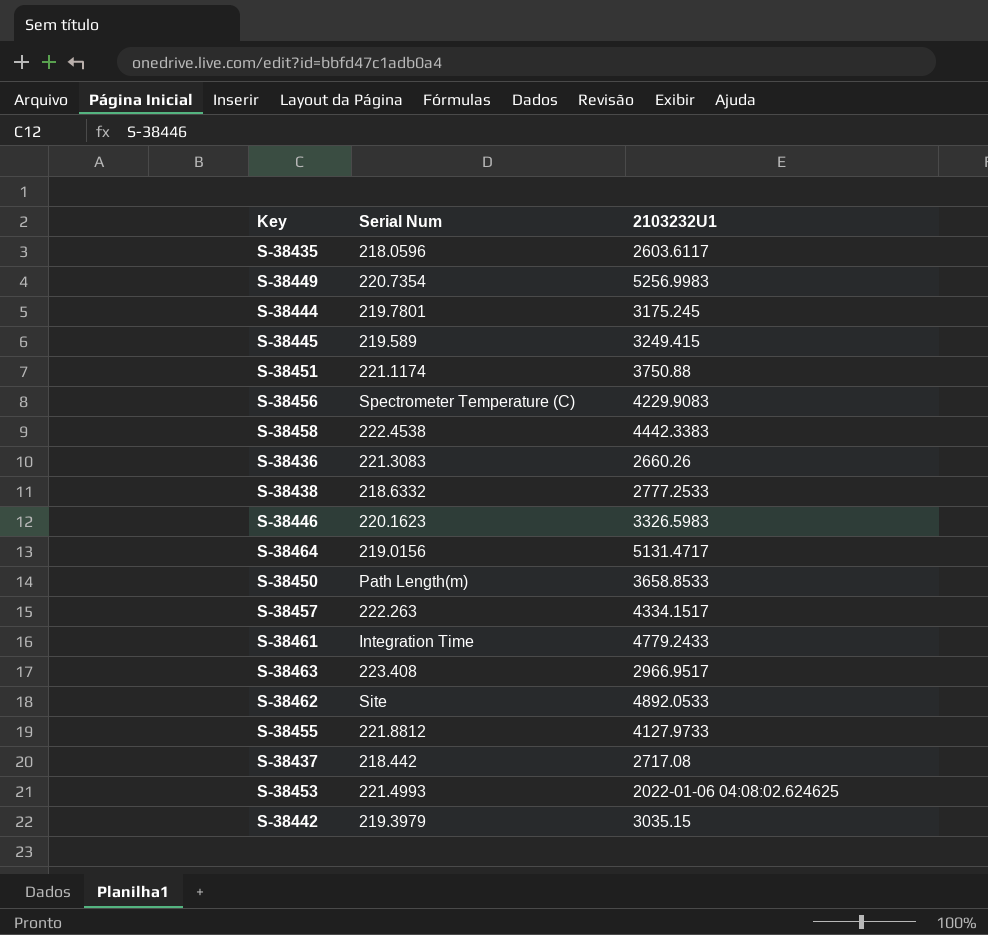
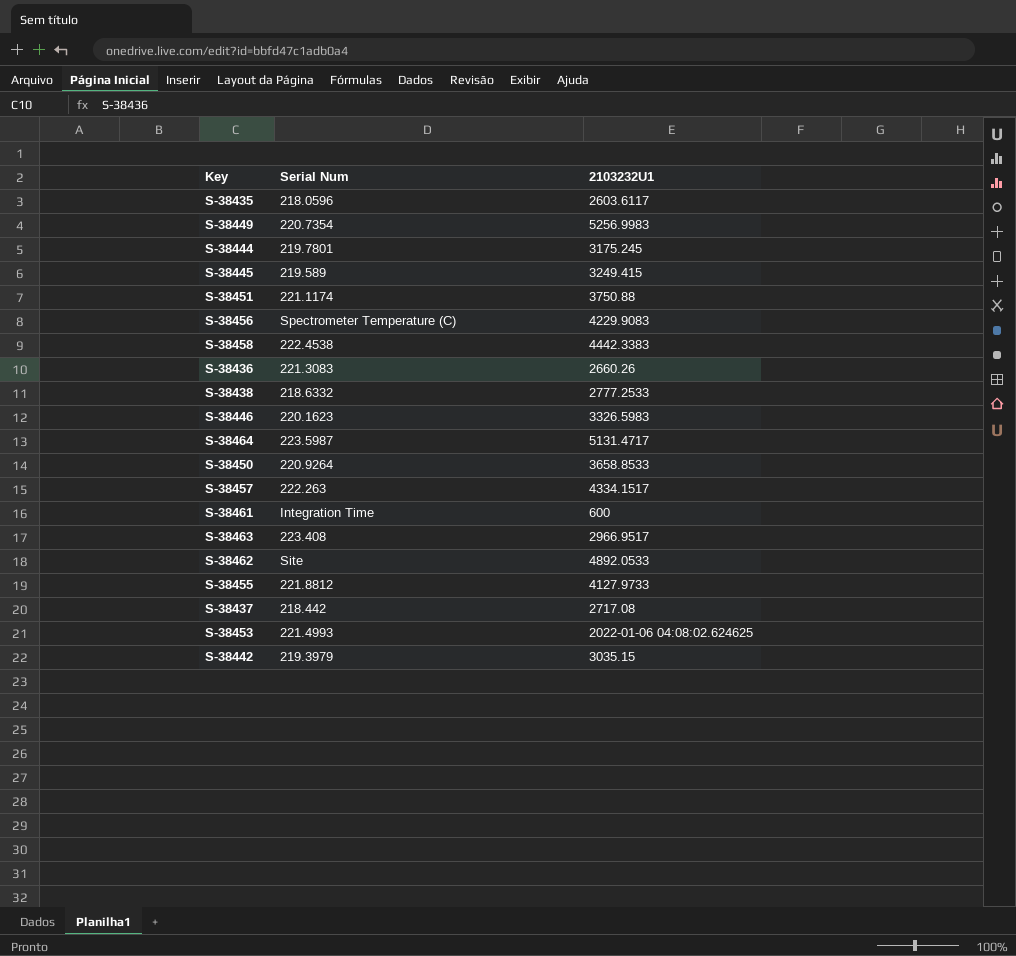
S-38464 | Serial Num: 219.0156 -> 223.5987
S-38450 | Serial Num: Path Length(m) -> 220.9264
S-38461 | 2103232U1: 4779.2433 -> 600

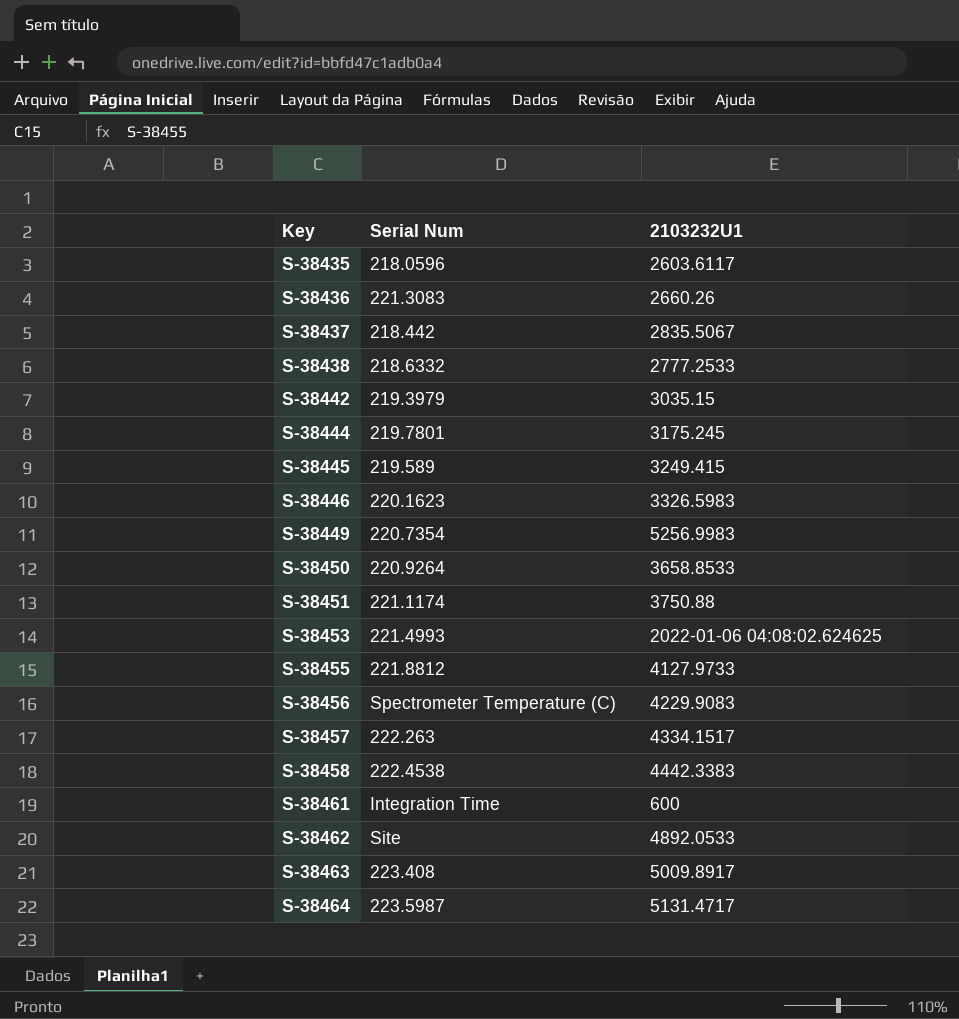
row order: none -> Key ascending
S-38437 | 2103232U1: 2717.08 -> 2835.5067
S-38463 | 2103232U1: 2966.9517 -> 5009.8917

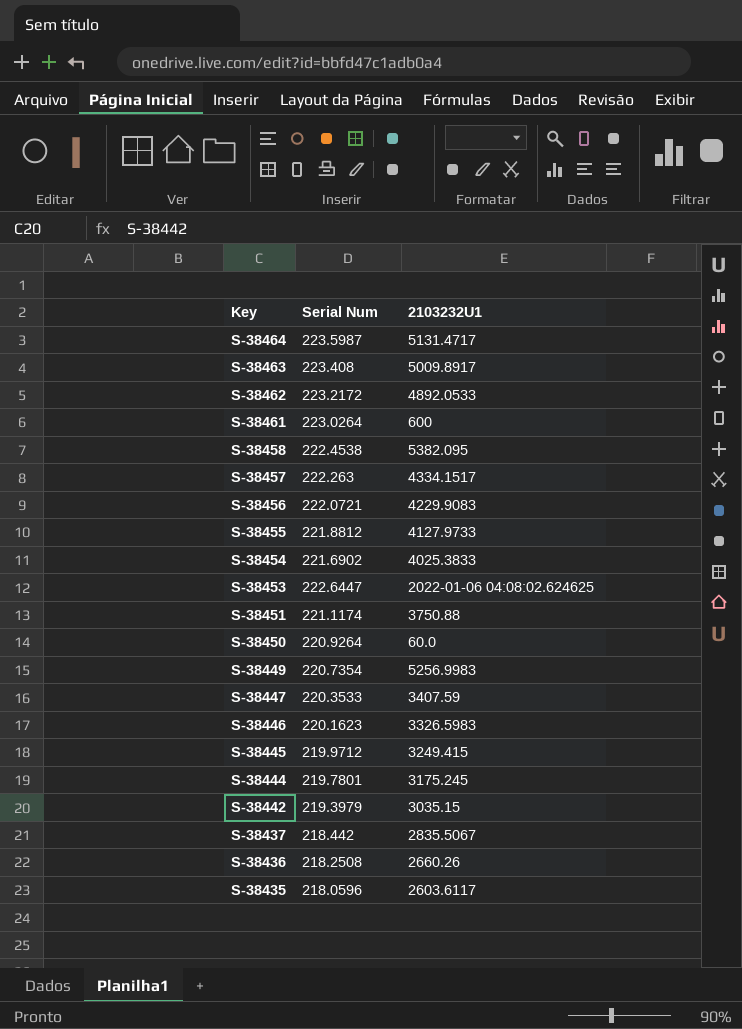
row order: Key ascending -> Key descending
row S-38438: 218.6332 | 2777.2533 -> none
S-38462 | Serial Num: Site -> 223.2172
S-38461 | Serial Num: Integration Time -> 223.0264
S-38458 | 2103232U1: 4442.3383 -> 5382.095
S-38456 | Serial Num: Spectrometer Temperature (C) -> 222.0721
row S-38454: none -> 221.6902 | 4025.3833
S-38453 | Serial Num: 221.4993 -> 222.6447
S-38450 | 2103232U1: 3658.8533 -> 60.0
row S-38447: none -> 220.3533 | 3407.59
S-38445 | Serial Num: 219.589 -> 219.9712
S-38436 | Serial Num: 221.3083 -> 218.2508

